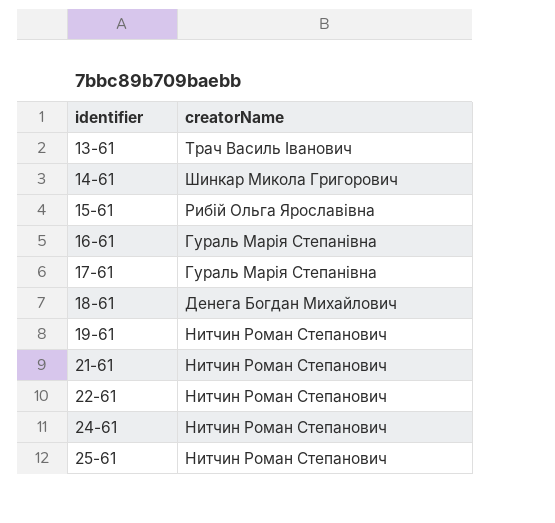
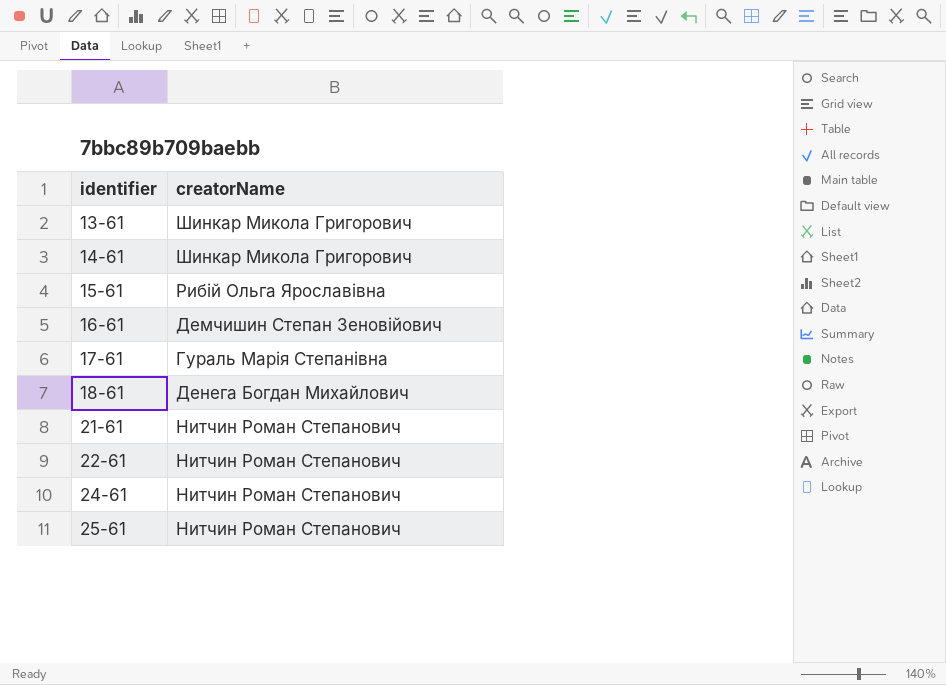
row 19-61: Нитчин Роман Степанович -> none
13-61 | creatorName: Трач Василь Іванович -> Шинкар Микола Григорович
16-61 | creatorName: Гураль Марія Степанівна -> Демчишин Степан Зеновійович

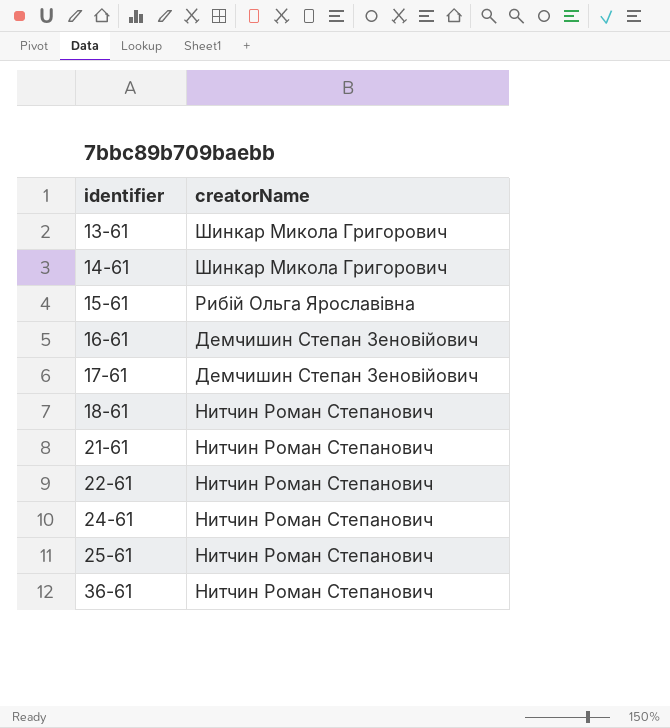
17-61 | creatorName: Гураль Марія Степанівна -> Демчишин Степан Зеновійович
18-61 | creatorName: Денега Богдан Михайлович -> Нитчин Роман Степанович
row 36-61: none -> Нитчин Роман Степанович

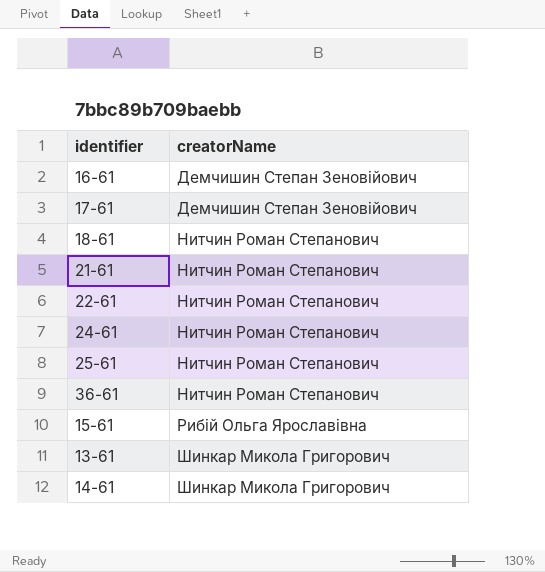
row order: identifier ascending -> creatorName ascending

